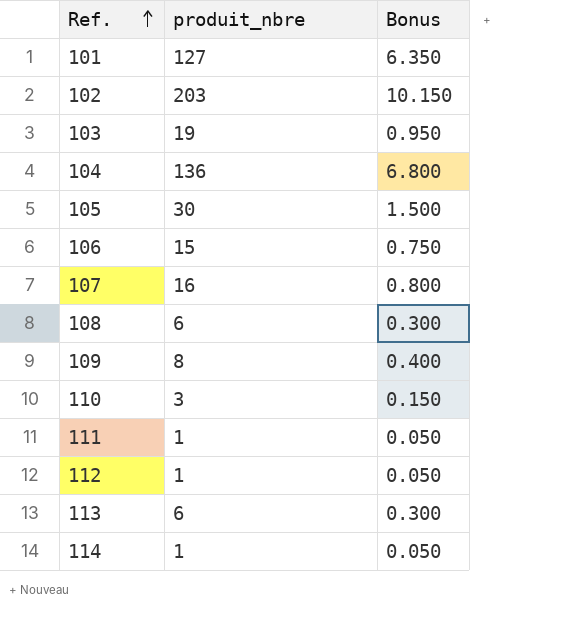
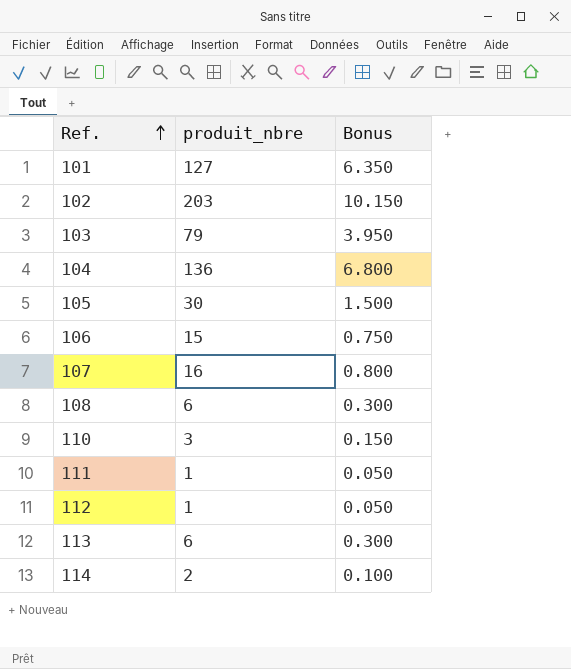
row 109: 8 | 0.400 -> none
103 | produit_nbre: 19 -> 79
103 | Bonus: 0.950 -> 3.950
114 | produit_nbre: 1 -> 2
114 | Bonus: 0.050 -> 0.100

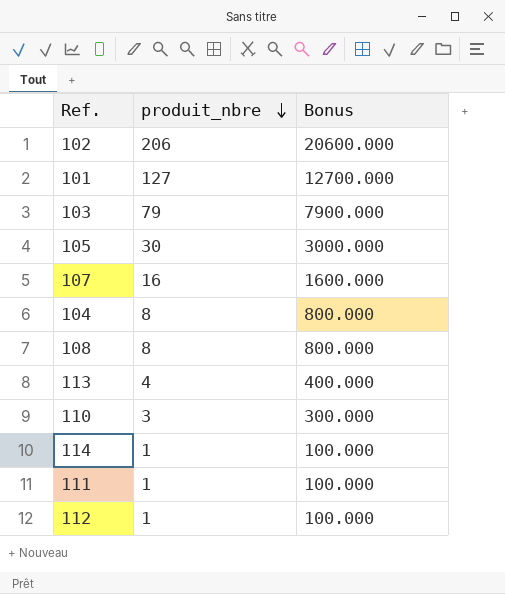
row order: Ref. ascending -> produit_nbre descending
column Bonus | formula: [produit_nbre] * 0.05 -> [produit_nbre] * 100
row 106: 15 | 0.750 -> none
102 | produit_nbre: 203 -> 206
104 | produit_nbre: 136 -> 8
108 | produit_nbre: 6 -> 8
113 | produit_nbre: 6 -> 4
114 | produit_nbre: 2 -> 1

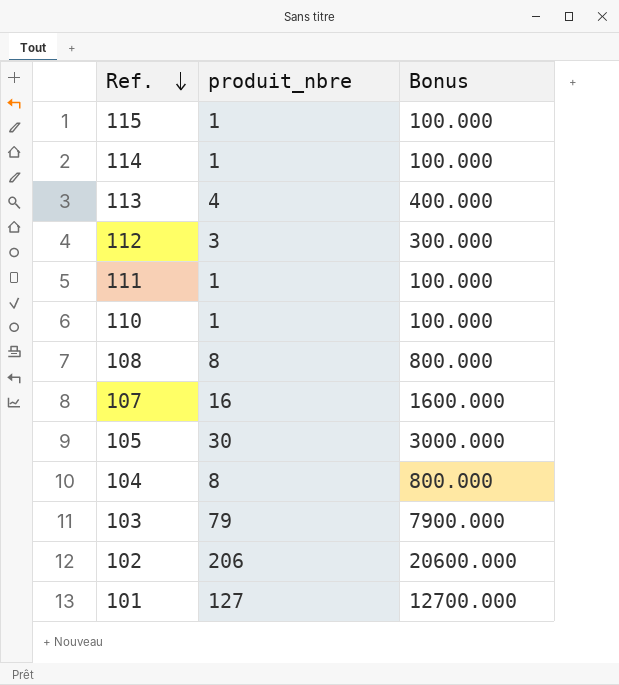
row order: produit_nbre descending -> Ref. descending
row 115: none -> 1 | 100.000
112 | produit_nbre: 1 -> 3
112 | Bonus: 100.000 -> 300.000
110 | produit_nbre: 3 -> 1
110 | Bonus: 300.000 -> 100.000

